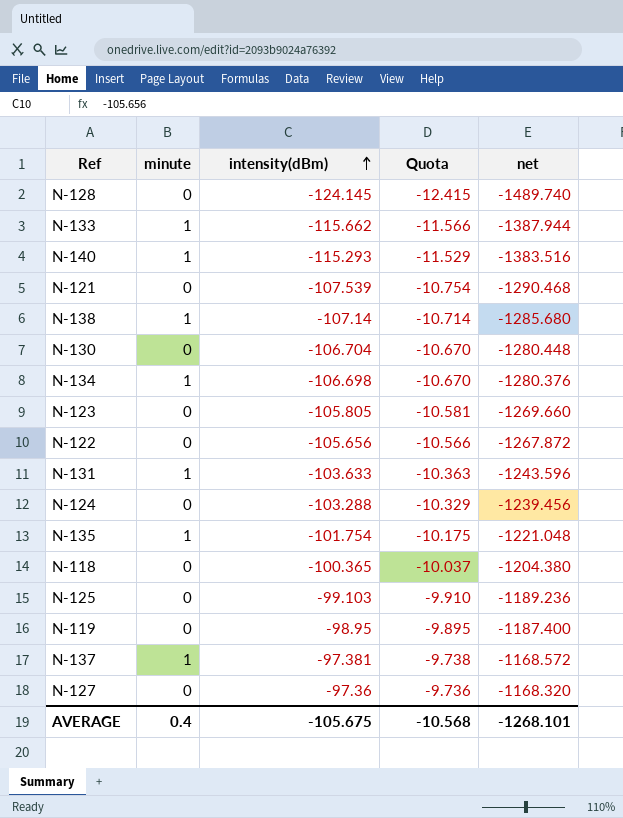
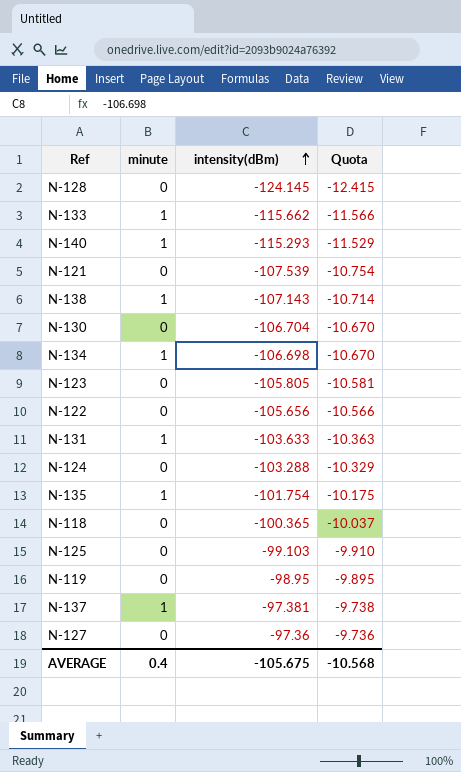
column net | formula: [intensity(dBm)] * 12 -> none
N-138 | intensity(dBm): -107.14 -> -107.143

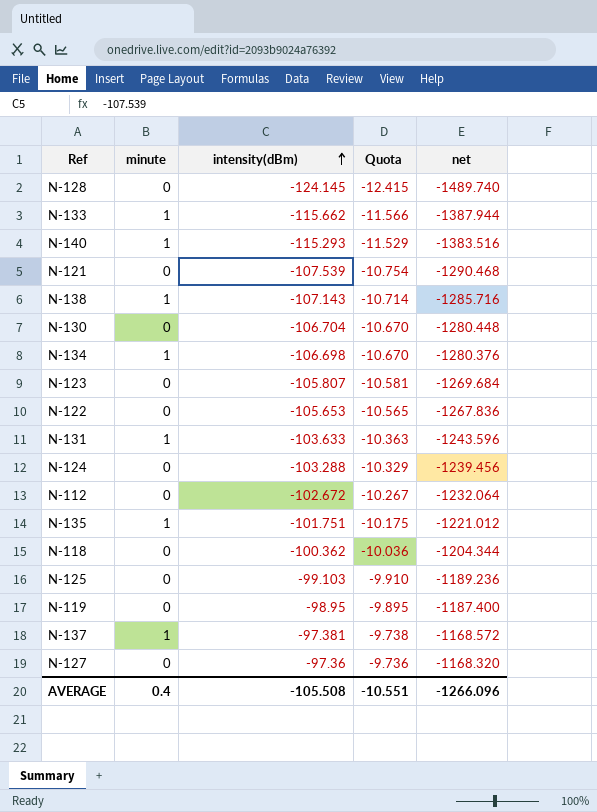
column net | formula: none -> [intensity(dBm)] * 12
N-123 | intensity(dBm): -105.805 -> -105.807
N-122 | intensity(dBm): -105.656 -> -105.653
N-122 | Quota: -10.566 -> -10.565
row N-112: none -> 0 | -102.672 | -10.267 | -1232.064
N-135 | intensity(dBm): -101.754 -> -101.751
N-118 | intensity(dBm): -100.365 -> -100.362
N-118 | Quota: -10.037 -> -10.036
AVERAGE | intensity(dBm): -105.675 -> -105.508
AVERAGE | Quota: -10.568 -> -10.551

